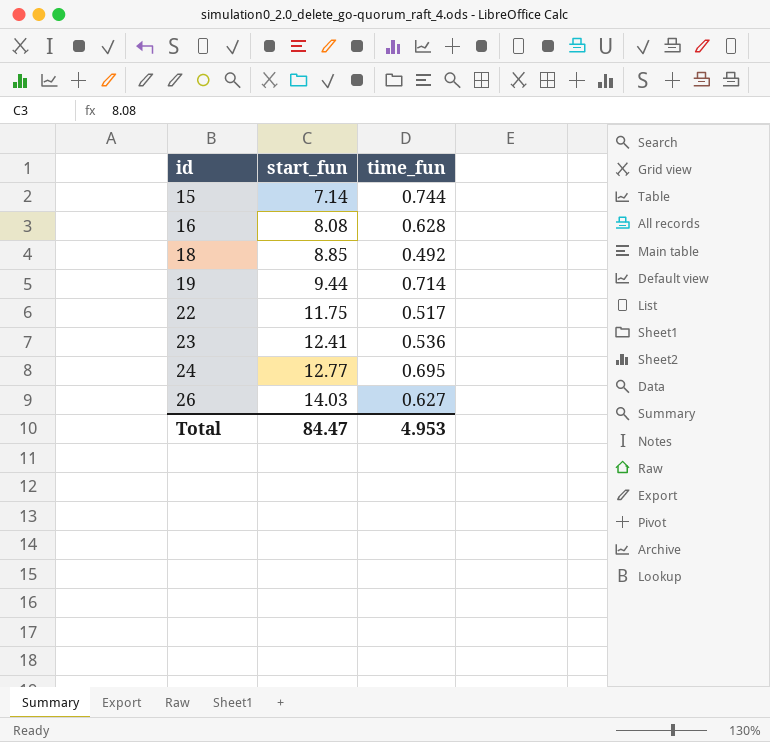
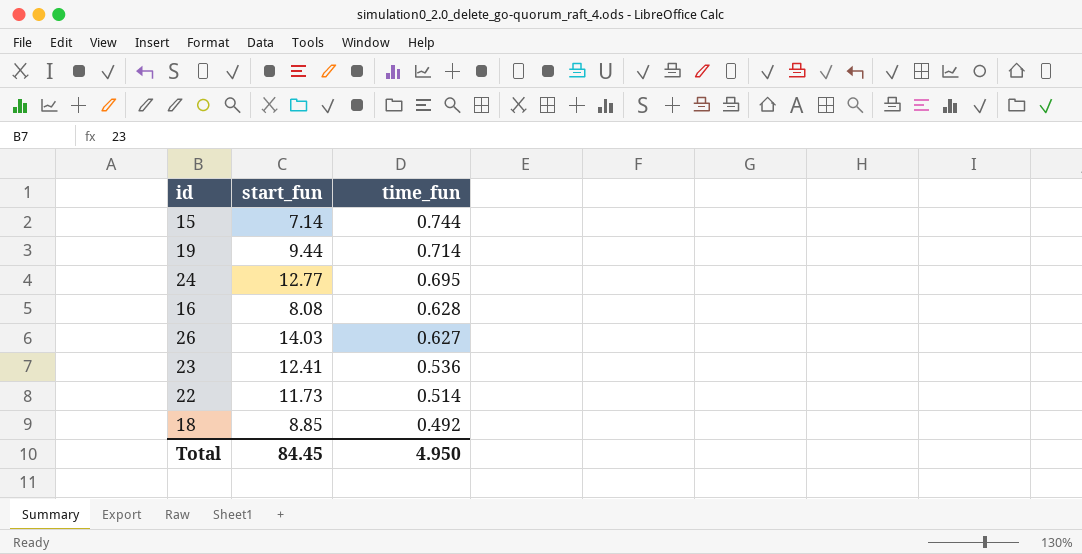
row order: id ascending -> time_fun descending
22 | start_fun: 11.75 -> 11.73
22 | time_fun: 0.517 -> 0.514
Total | start_fun: 84.47 -> 84.45
Total | time_fun: 4.953 -> 4.950

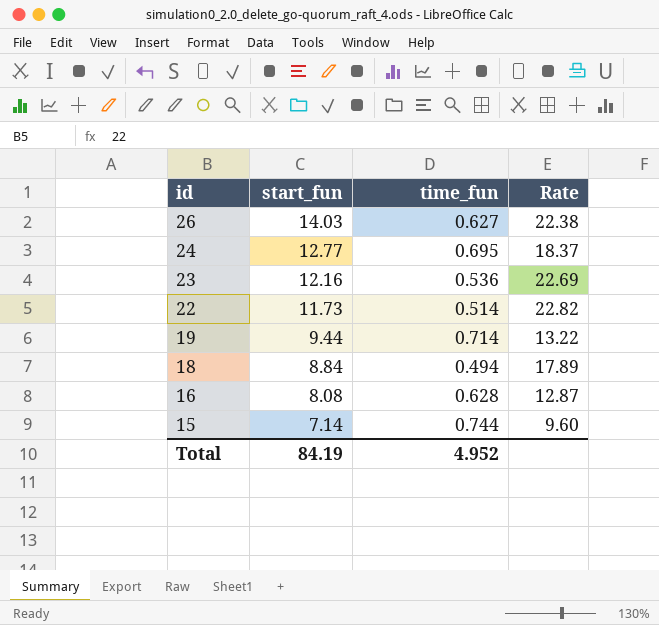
row order: time_fun descending -> id descending
column Rate | formula: none -> [start_fun] / [time_fun]
23 | start_fun: 12.41 -> 12.16
18 | start_fun: 8.85 -> 8.84
18 | time_fun: 0.492 -> 0.494
Total | start_fun: 84.45 -> 84.19
Total | time_fun: 4.950 -> 4.952

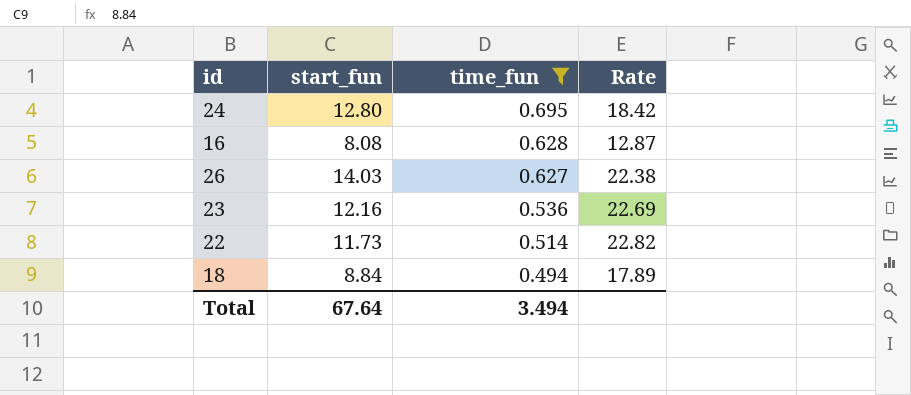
filter: none -> time_fun <= 0.695
row order: id descending -> time_fun descending
24 | start_fun: 12.77 -> 12.80
24 | Rate: 18.37 -> 18.42
Total | start_fun: 84.19 -> 67.64
Total | time_fun: 4.952 -> 3.494

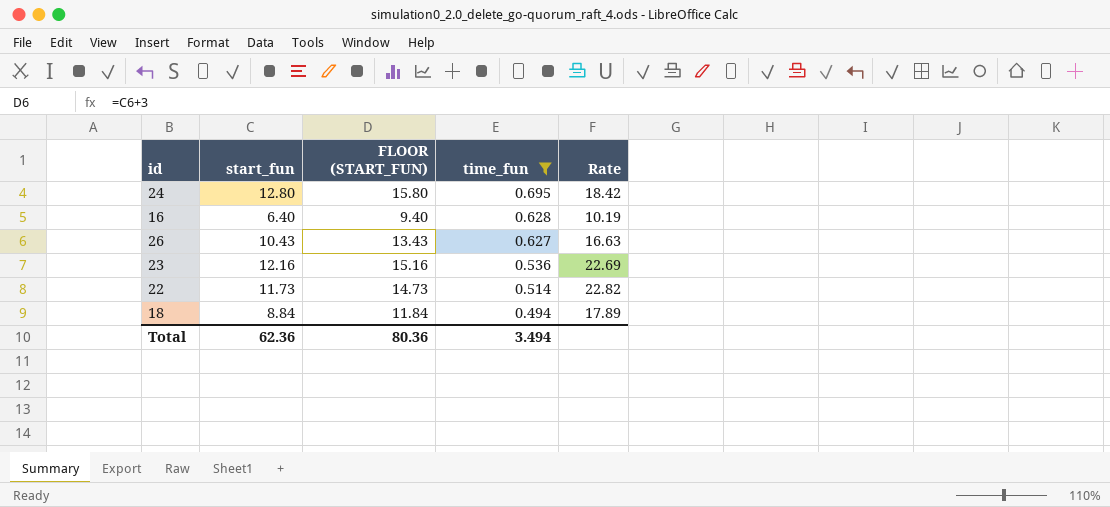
column FLOOR (START_FUN) | formula: none -> [start_fun] + 3
16 | start_fun: 8.08 -> 6.40
16 | Rate: 12.87 -> 10.19
26 | start_fun: 14.03 -> 10.43
26 | Rate: 22.38 -> 16.63
Total | start_fun: 67.64 -> 62.36

